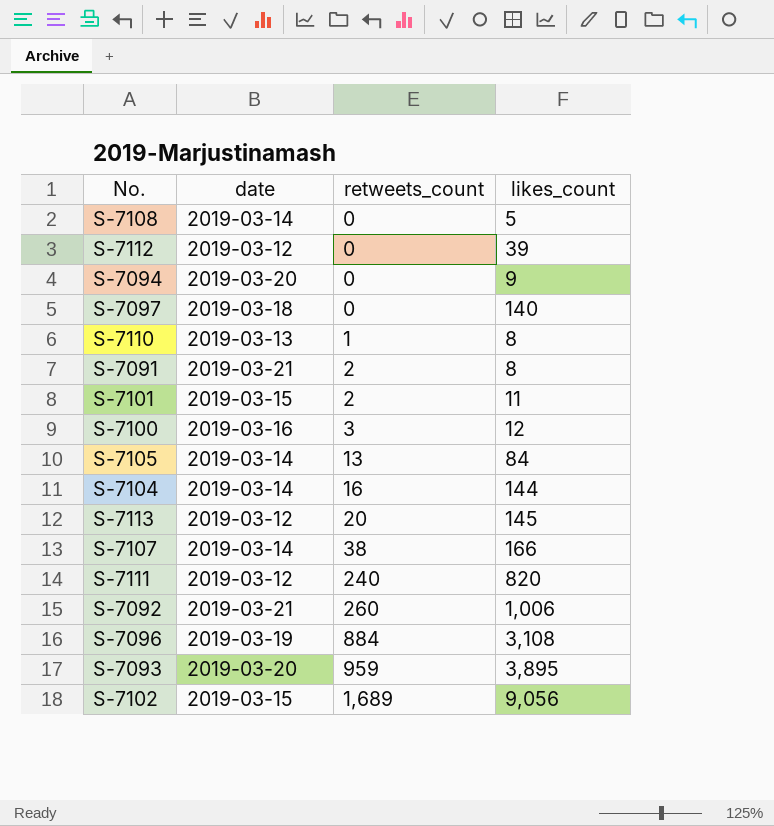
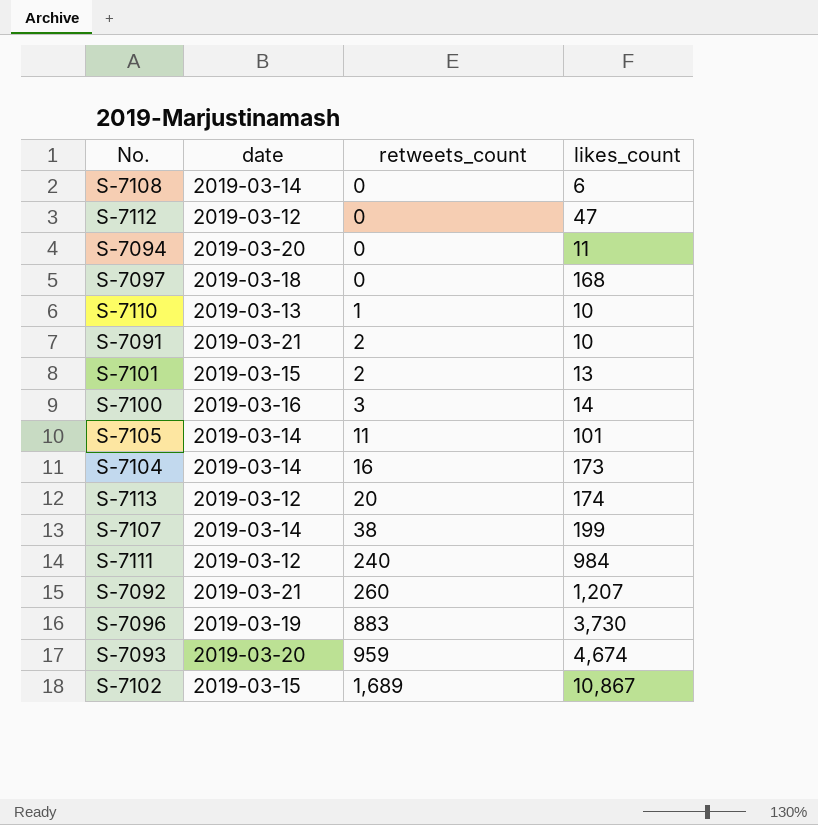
S-7108 | likes_count: 5 -> 6
S-7112 | likes_count: 39 -> 47
S-7094 | likes_count: 9 -> 11
S-7097 | likes_count: 140 -> 168
S-7110 | likes_count: 8 -> 10
S-7091 | likes_count: 8 -> 10
S-7101 | likes_count: 11 -> 13
S-7100 | likes_count: 12 -> 14
S-7105 | retweets_count: 13 -> 11
S-7105 | likes_count: 84 -> 101
S-7104 | likes_count: 144 -> 173
S-7113 | likes_count: 145 -> 174
S-7107 | likes_count: 166 -> 199
S-7111 | likes_count: 820 -> 984
S-7092 | likes_count: 1,006 -> 1,207
S-7096 | retweets_count: 884 -> 883
S-7096 | likes_count: 3,108 -> 3,730
S-7093 | likes_count: 3,895 -> 4,674
S-7102 | likes_count: 9,056 -> 10,867

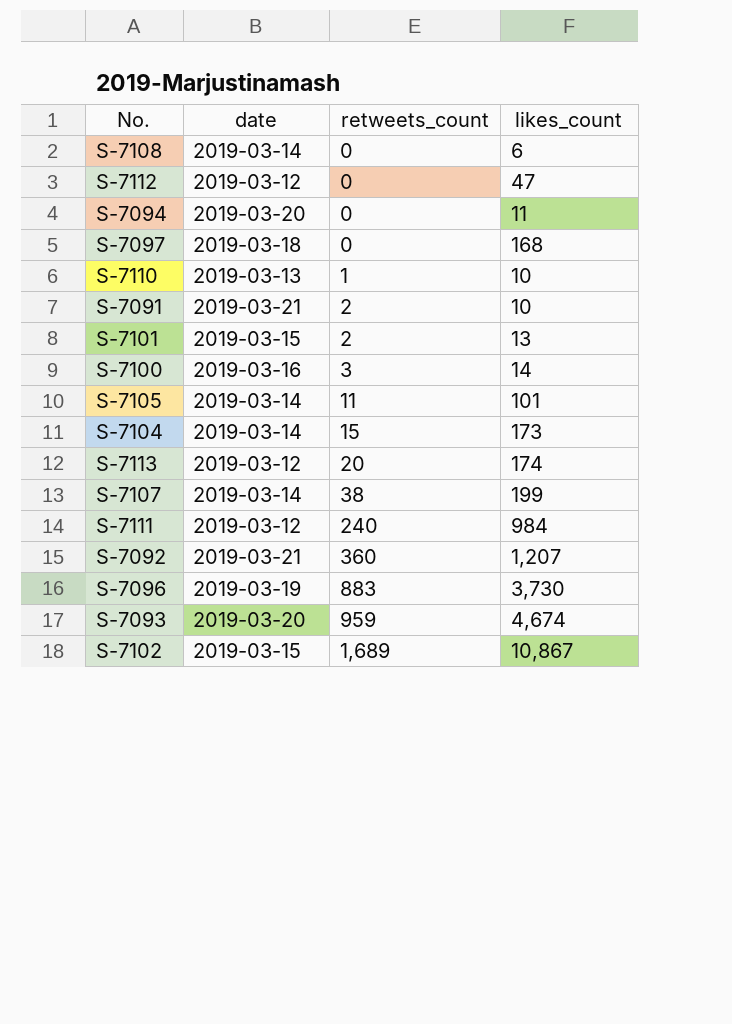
S-7104 | retweets_count: 16 -> 15
S-7092 | retweets_count: 260 -> 360

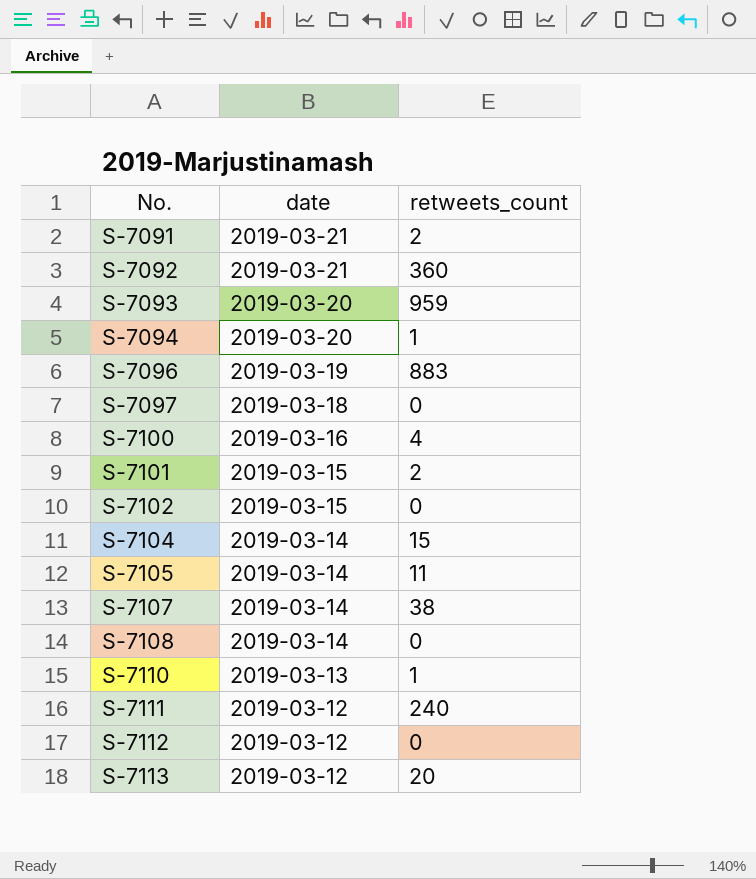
row order: retweets_count ascending -> No. ascending
column likes_count | position: 4 -> none
S-7094 | retweets_count: 0 -> 1
S-7100 | retweets_count: 3 -> 4
S-7102 | retweets_count: 1,689 -> 0

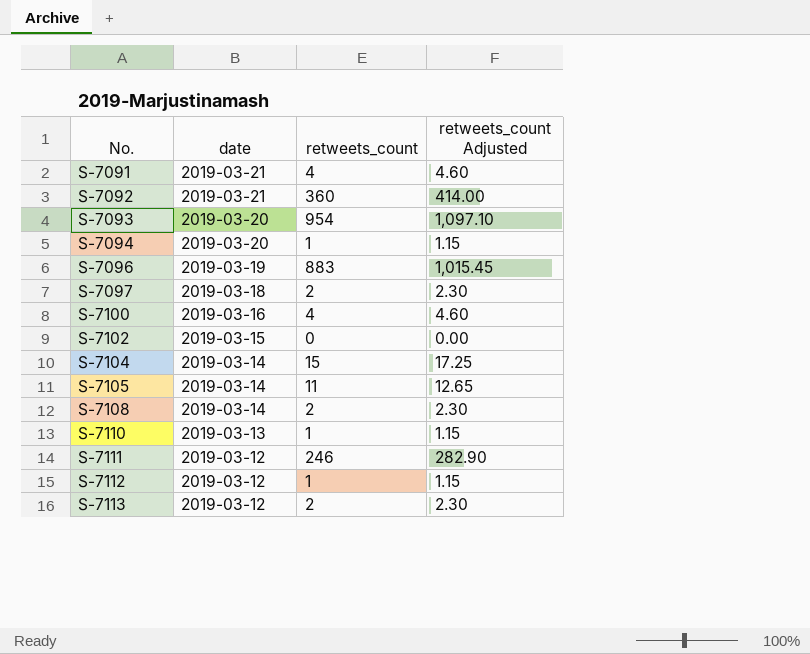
column retweets_count Adjusted | formula: none -> [retweets_count] * 1.15
row S-7101: 2019-03-15 | 2 -> none
row S-7107: 2019-03-14 | 38 -> none
S-7091 | retweets_count: 2 -> 4
S-7093 | retweets_count: 959 -> 954
S-7097 | retweets_count: 0 -> 2
S-7108 | retweets_count: 0 -> 2
S-7111 | retweets_count: 240 -> 246
S-7112 | retweets_count: 0 -> 1
S-7113 | retweets_count: 20 -> 2

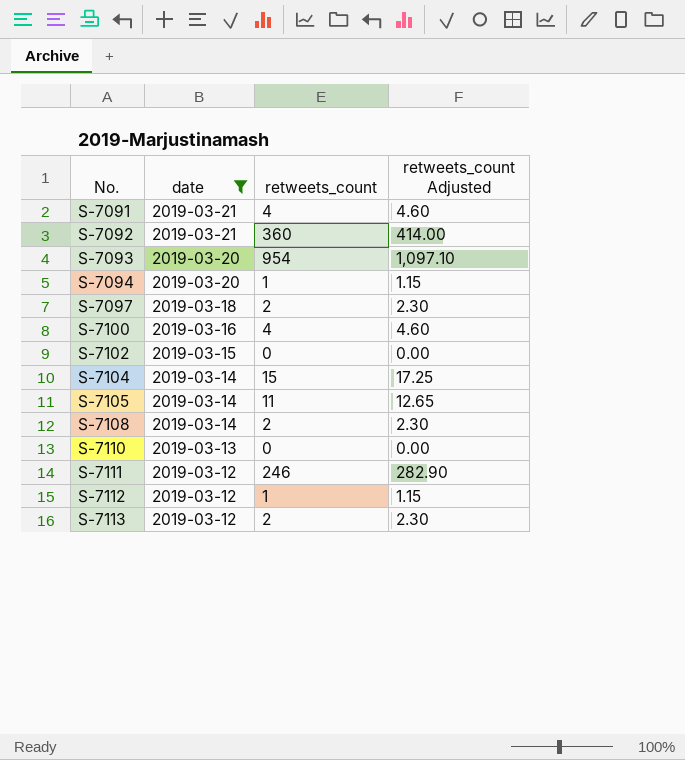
filter: none -> date != 2019-03-19
S-7110 | retweets_count: 1 -> 0
S-7110 | retweets_count Adjusted: 1.15 -> 0.00

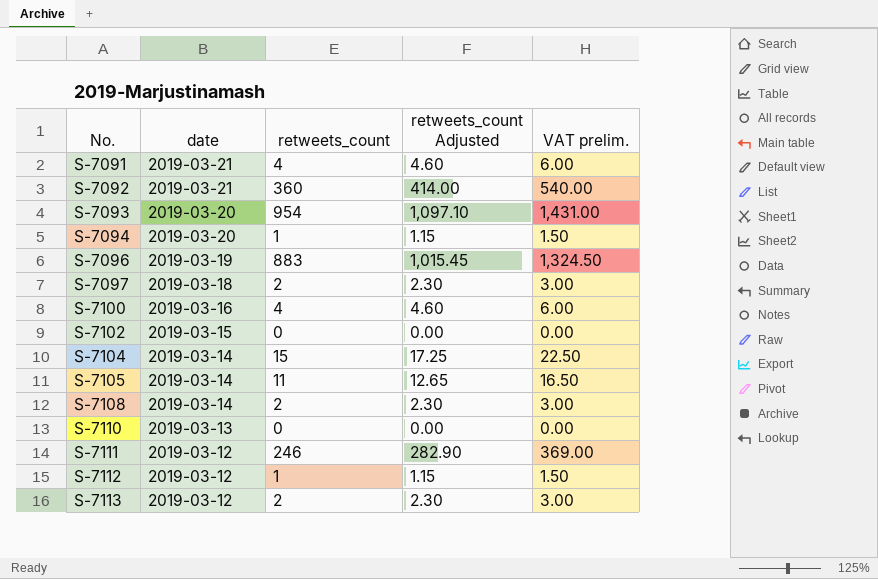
filter: date != 2019-03-19 -> none
column VAT prelim. | formula: none -> [retweets_count] * 1.5

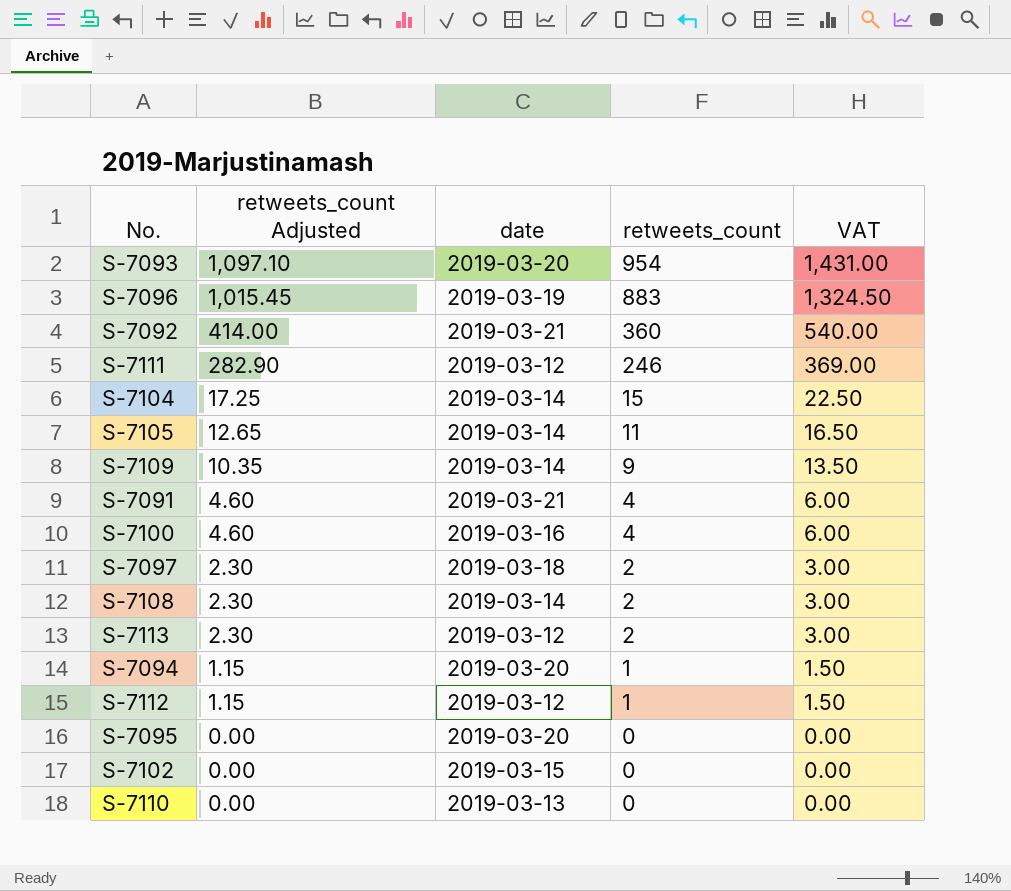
row order: No. ascending -> retweets_count Adjusted descending
column retweets_count Adjusted | position: 4 -> 2
column name: VAT prelim. -> VAT
row S-7109: none -> 10.35 | 2019-03-14 | 9 | 13.50
row S-7095: none -> 0.00 | 2019-03-20 | 0 | 0.00

